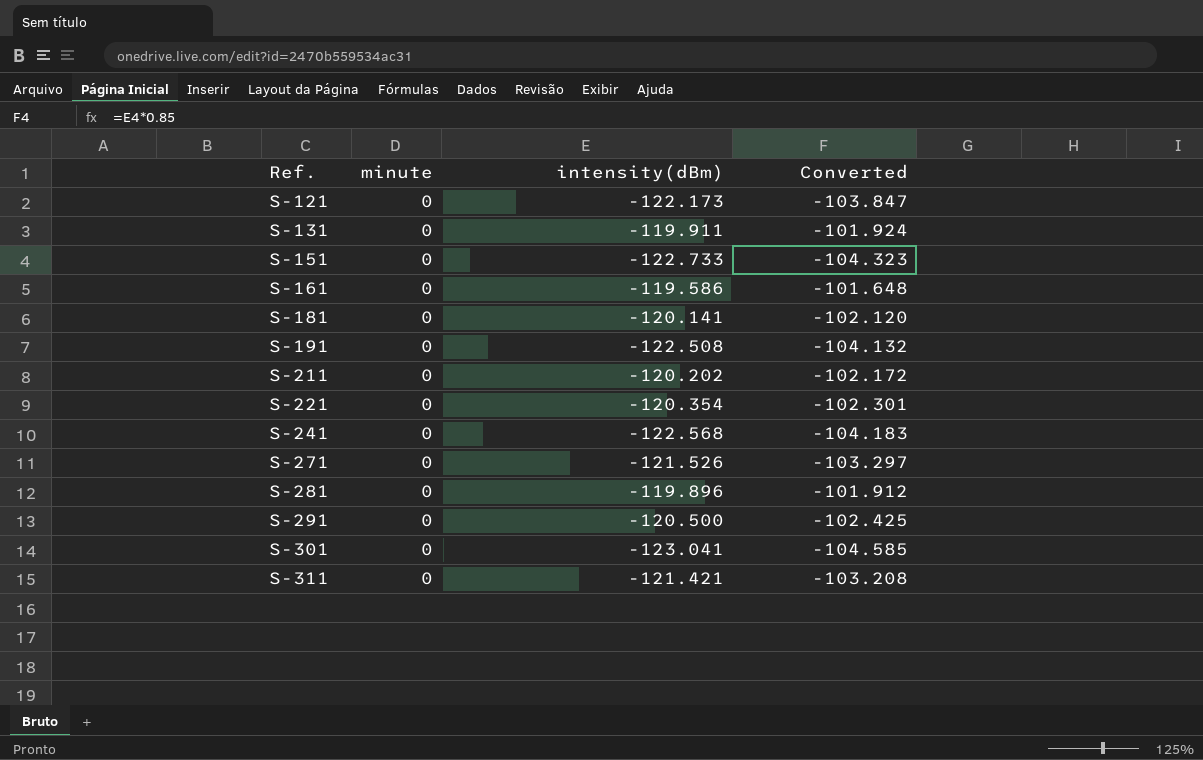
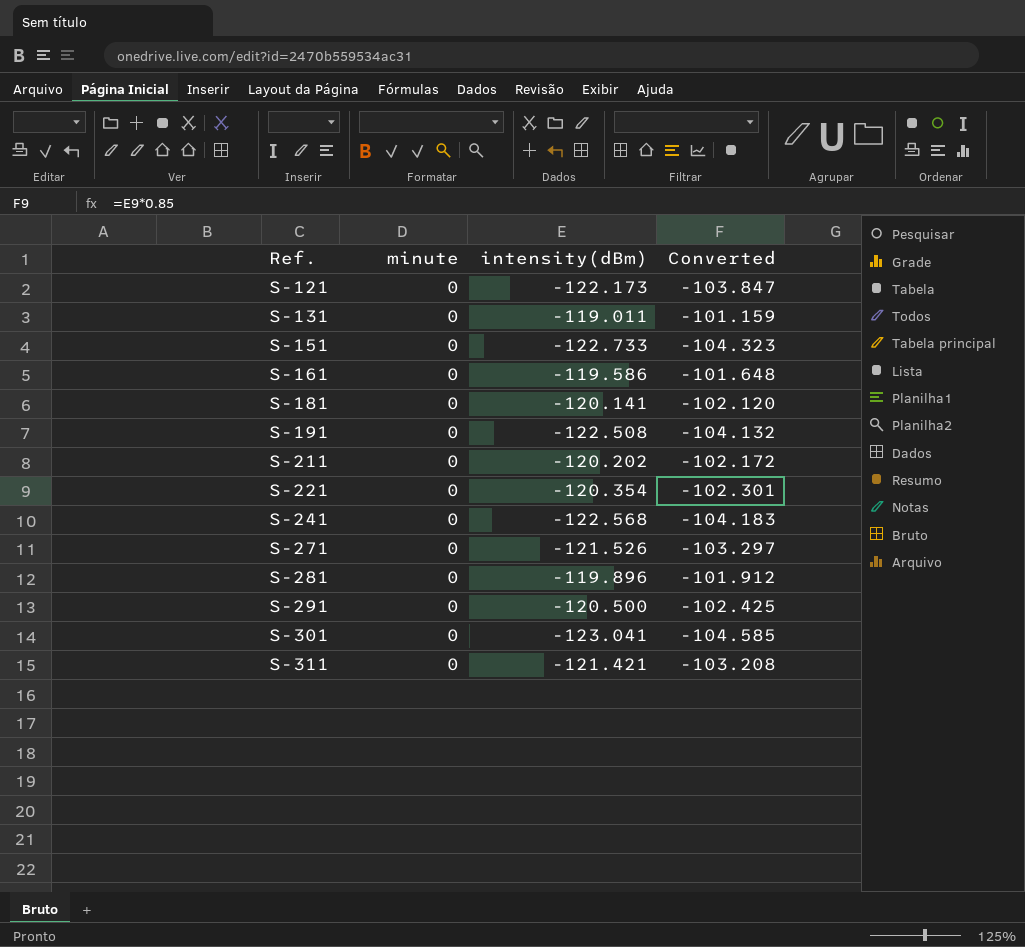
S-131 | intensity(dBm): -119.911 -> -119.011
S-131 | Converted: -101.924 -> -101.159

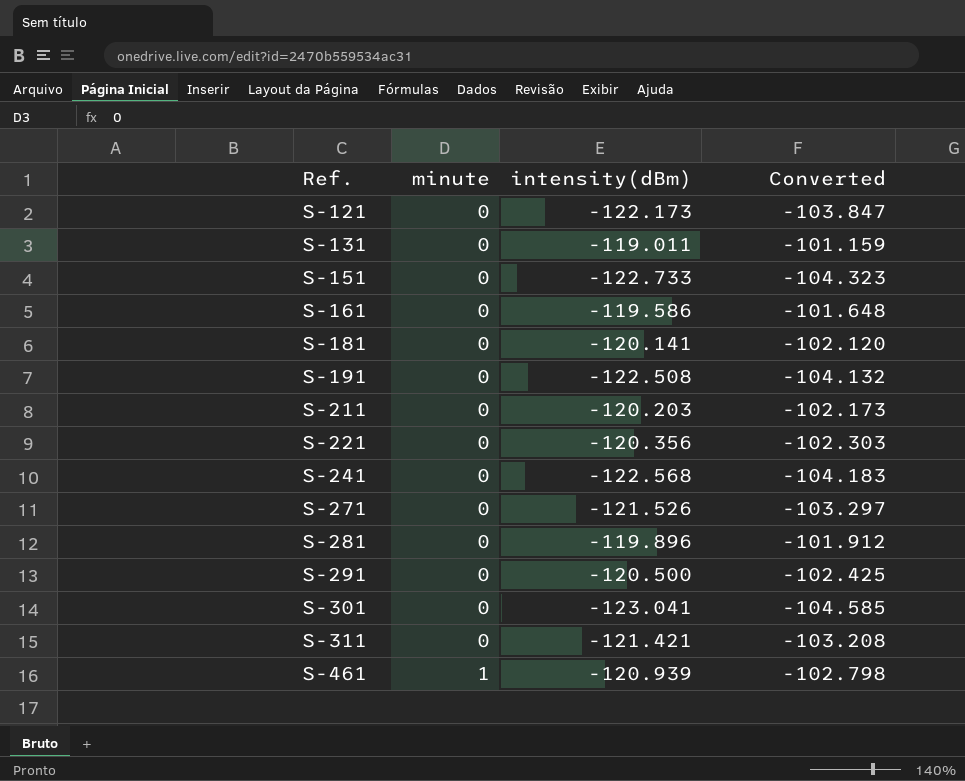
S-211 | intensity(dBm): -120.202 -> -120.203
S-211 | Converted: -102.172 -> -102.173
S-221 | intensity(dBm): -120.354 -> -120.356
S-221 | Converted: -102.301 -> -102.303
row S-461: none -> 1 | -120.939 | -102.798

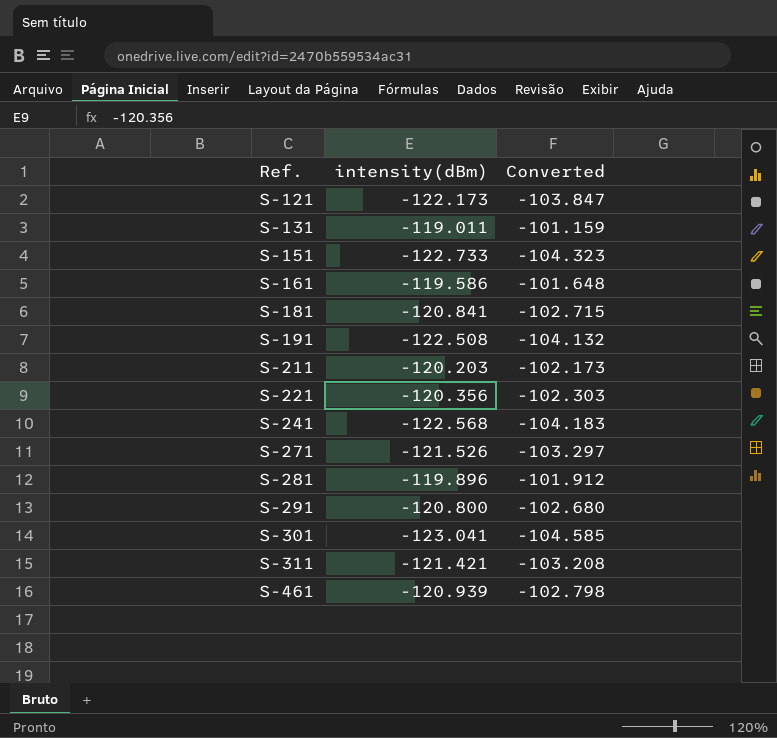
column minute | position: 2 -> none
S-181 | intensity(dBm): -120.141 -> -120.841
S-181 | Converted: -102.120 -> -102.715
S-291 | intensity(dBm): -120.500 -> -120.800
S-291 | Converted: -102.425 -> -102.680

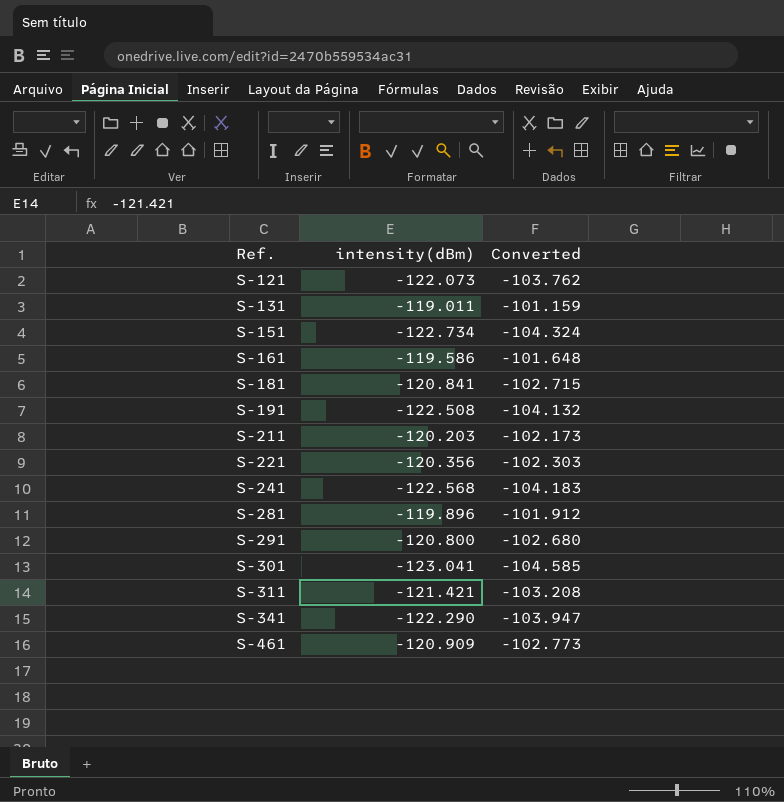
row S-271: -121.526 | -103.297 -> none
S-121 | intensity(dBm): -122.173 -> -122.073
S-121 | Converted: -103.847 -> -103.762
S-151 | intensity(dBm): -122.733 -> -122.734
S-151 | Converted: -104.323 -> -104.324
row S-341: none -> -122.290 | -103.947
S-461 | intensity(dBm): -120.939 -> -120.909
S-461 | Converted: -102.798 -> -102.773

